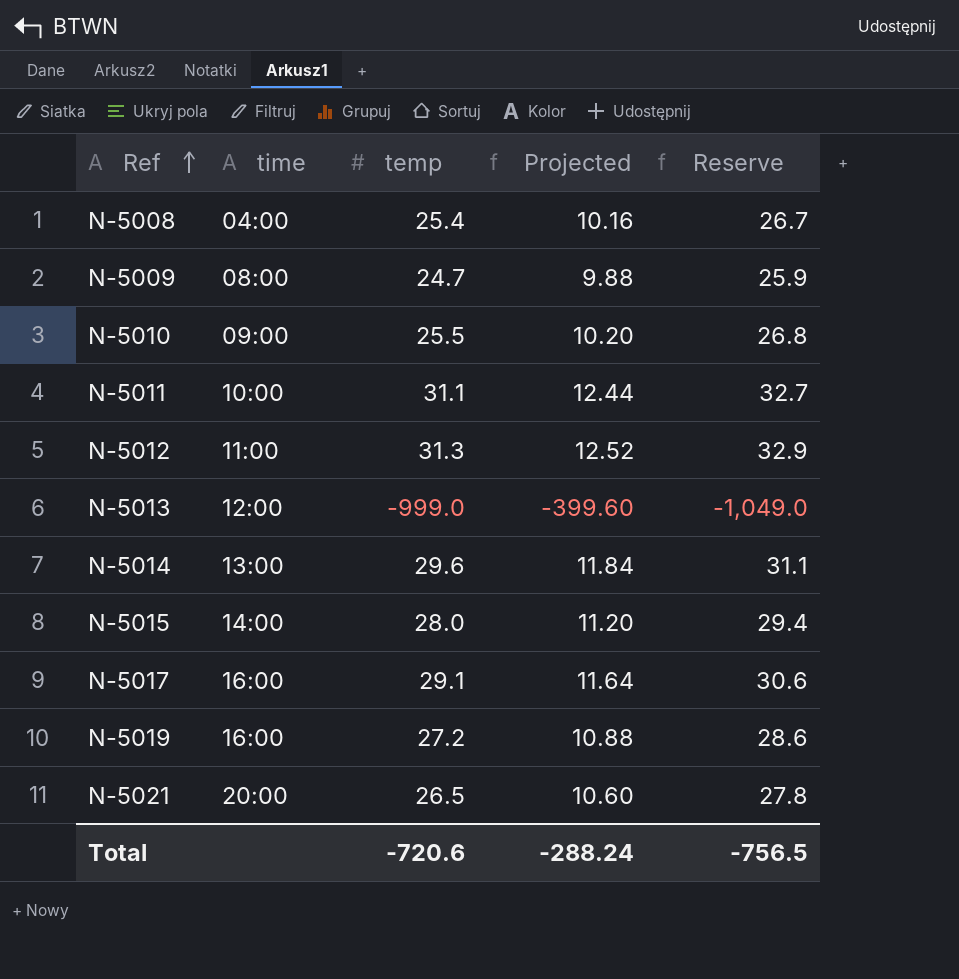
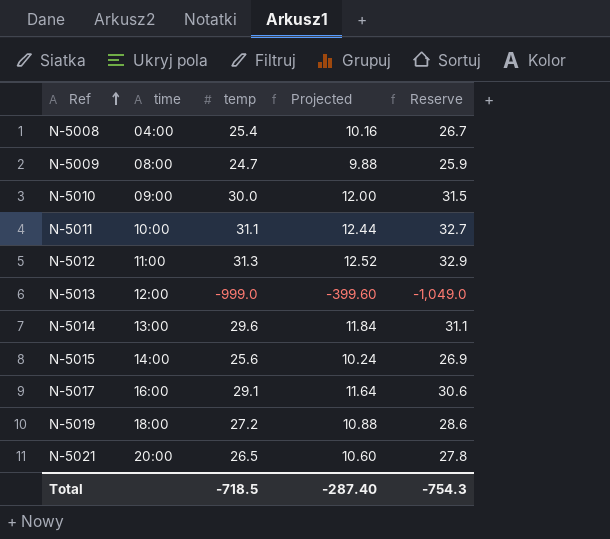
N-5010 | temp: 25.5 -> 30.0
N-5010 | Projected: 10.20 -> 12.00
N-5010 | Reserve: 26.8 -> 31.5
N-5015 | temp: 28.0 -> 25.6
N-5015 | Projected: 11.20 -> 10.24
N-5015 | Reserve: 29.4 -> 26.9
N-5019 | time: 16:00 -> 18:00
Total | temp: -720.6 -> -718.5
Total | Projected: -288.24 -> -287.40
Total | Reserve: -756.5 -> -754.3

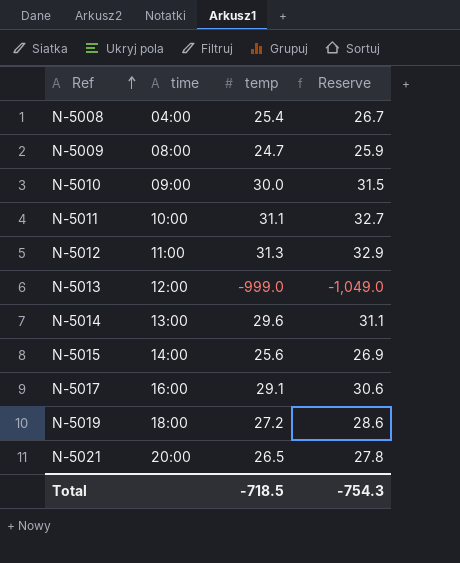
column Projected | formula: [temp] * 0.4 -> none

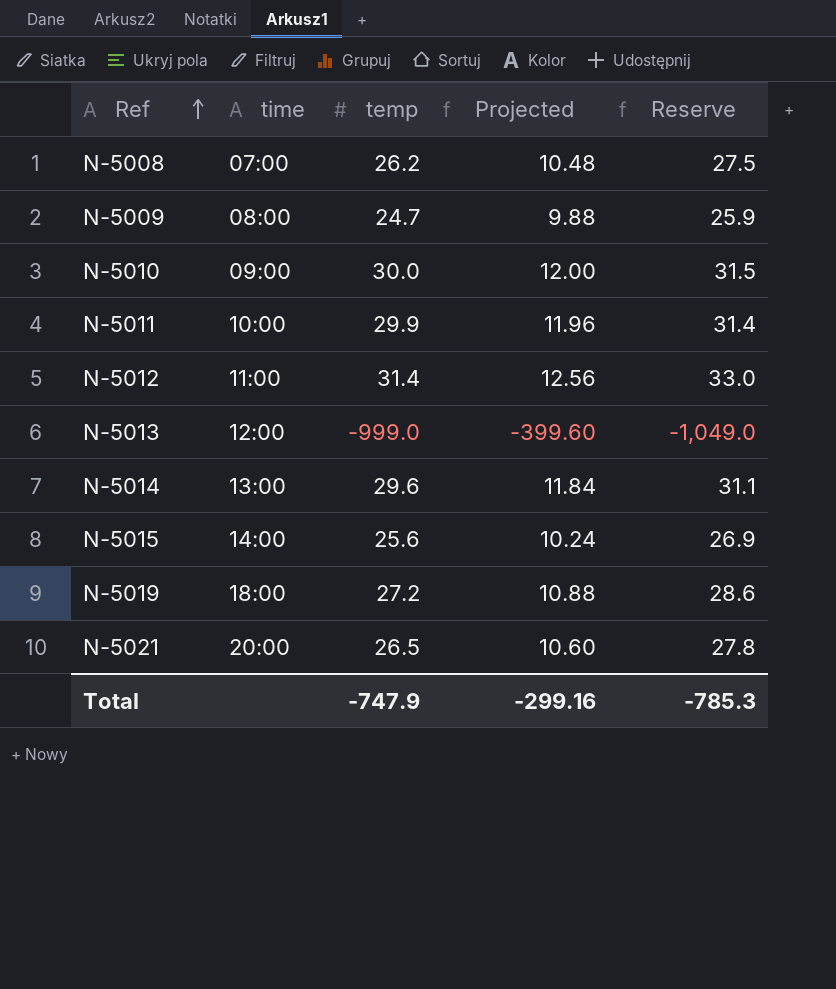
column Projected | formula: none -> [temp] * 0.4
row N-5017: 16:00 | 29.1 | 30.6 -> none
N-5008 | time: 04:00 -> 07:00
N-5008 | temp: 25.4 -> 26.2
N-5008 | Reserve: 26.7 -> 27.5
N-5011 | temp: 31.1 -> 29.9
N-5011 | Reserve: 32.7 -> 31.4
N-5012 | temp: 31.3 -> 31.4
N-5012 | Reserve: 32.9 -> 33.0
Total | temp: -718.5 -> -747.9
Total | Reserve: -754.3 -> -785.3

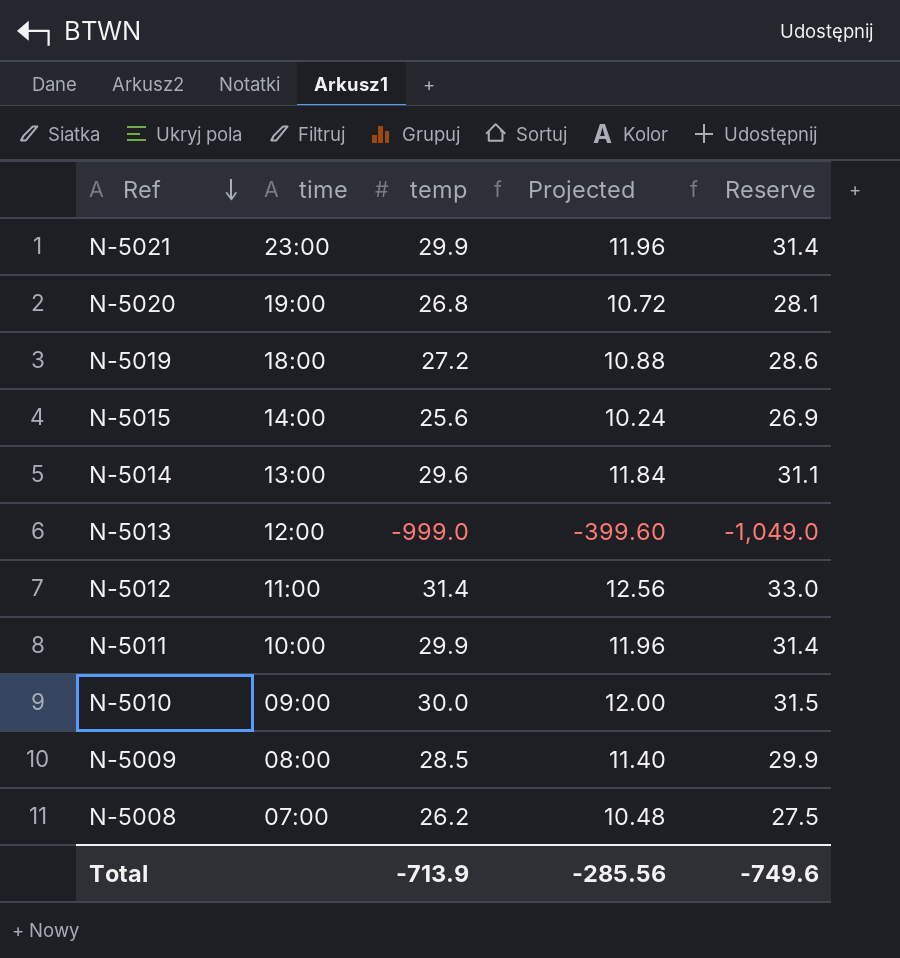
row order: Ref ascending -> Ref descending
N-5021 | time: 20:00 -> 23:00
N-5021 | temp: 26.5 -> 29.9
N-5021 | Projected: 10.60 -> 11.96
N-5021 | Reserve: 27.8 -> 31.4
row N-5020: none -> 19:00 | 26.8 | 10.72 | 28.1
N-5009 | temp: 24.7 -> 28.5
N-5009 | Projected: 9.88 -> 11.40
N-5009 | Reserve: 25.9 -> 29.9
Total | temp: -747.9 -> -713.9
Total | Projected: -299.16 -> -285.56
Total | Reserve: -785.3 -> -749.6

